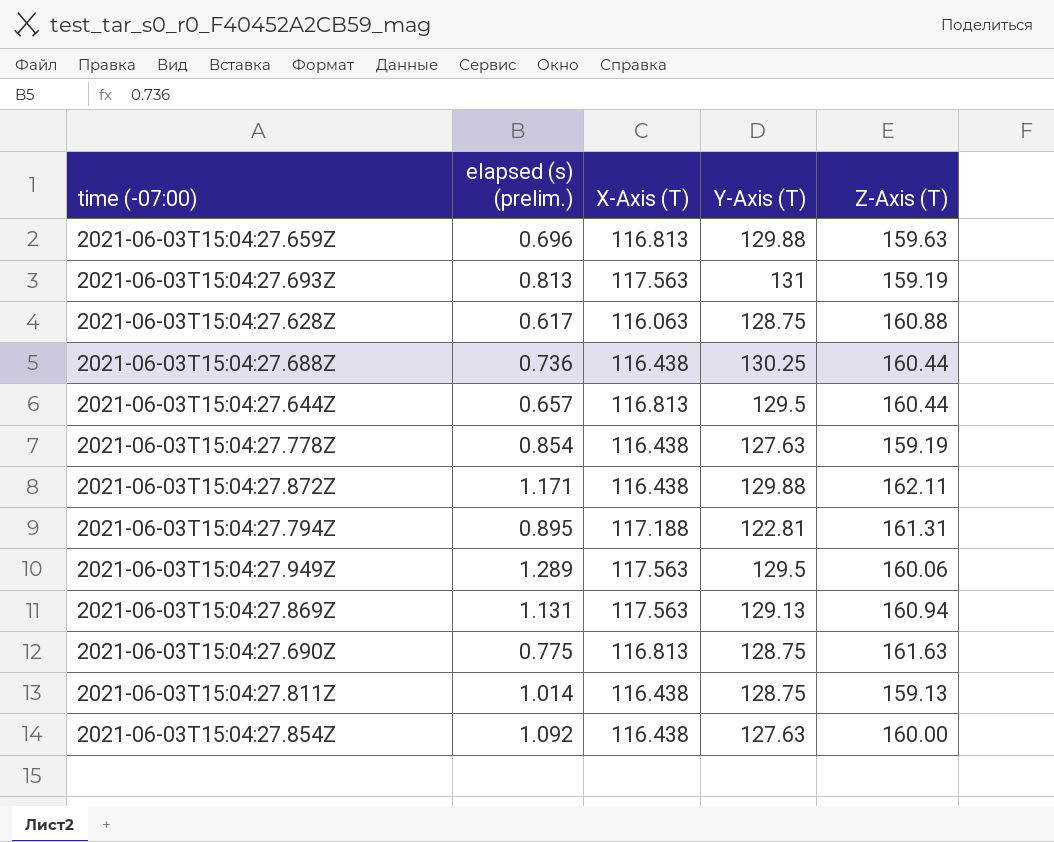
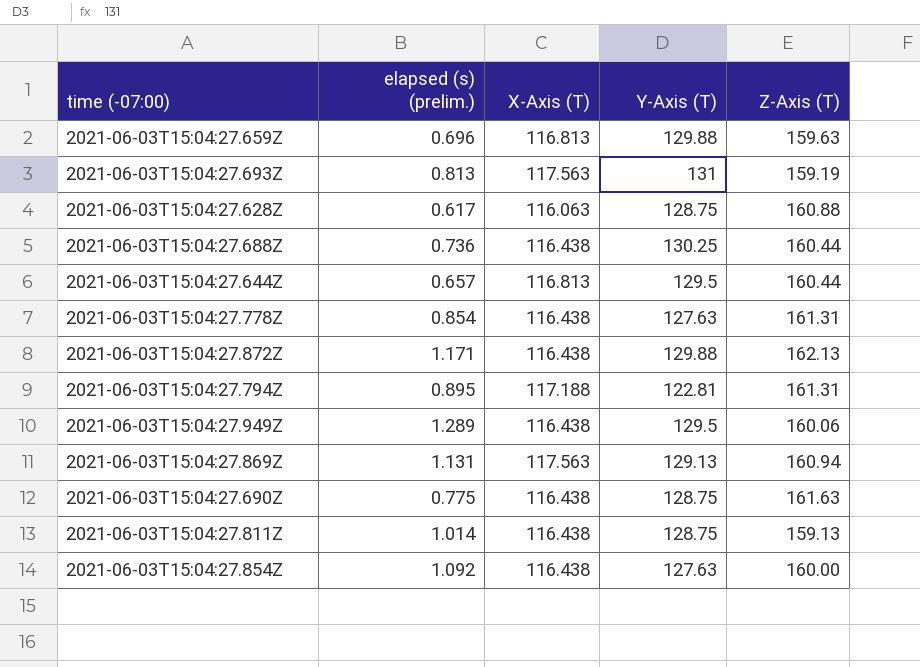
2021-06-03T15:04:27.778Z | Z-Axis (T): 159.19 -> 161.31
2021-06-03T15:04:27.872Z | Z-Axis (T): 162.11 -> 162.13
2021-06-03T15:04:27.949Z | X-Axis (T): 117.563 -> 116.438
2021-06-03T15:04:27.690Z | X-Axis (T): 116.813 -> 116.438

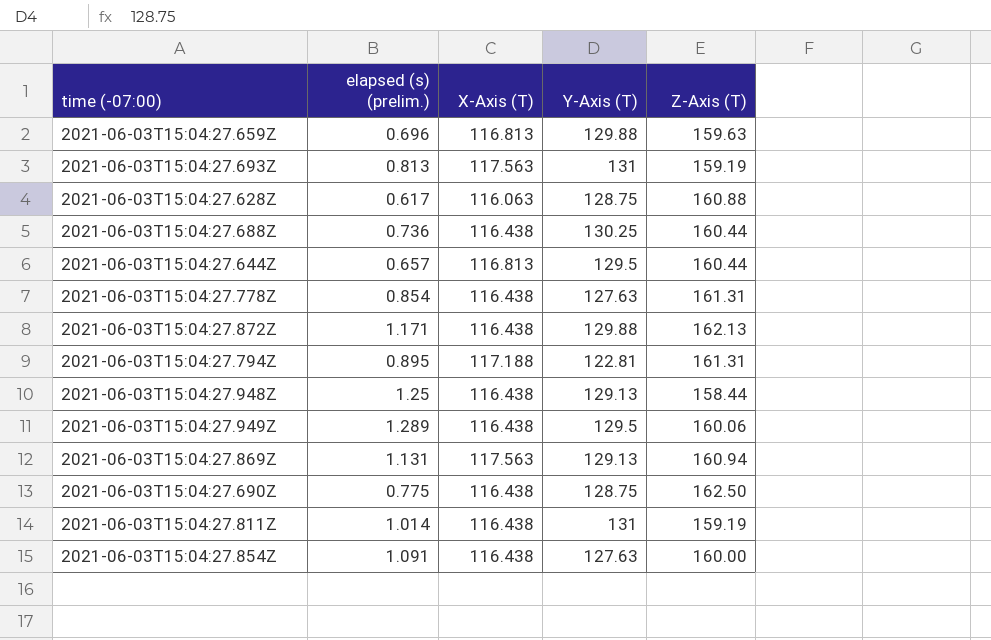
row 2021-06-03T15:04:27.948Z: none -> 1.25 | 116.438 | 129.13 | 158.44
2021-06-03T15:04:27.690Z | Z-Axis (T): 161.63 -> 162.50
2021-06-03T15:04:27.811Z | Y-Axis (T): 128.75 -> 131
2021-06-03T15:04:27.811Z | Z-Axis (T): 159.13 -> 159.19
2021-06-03T15:04:27.854Z | elapsed (s) (prelim.): 1.092 -> 1.091

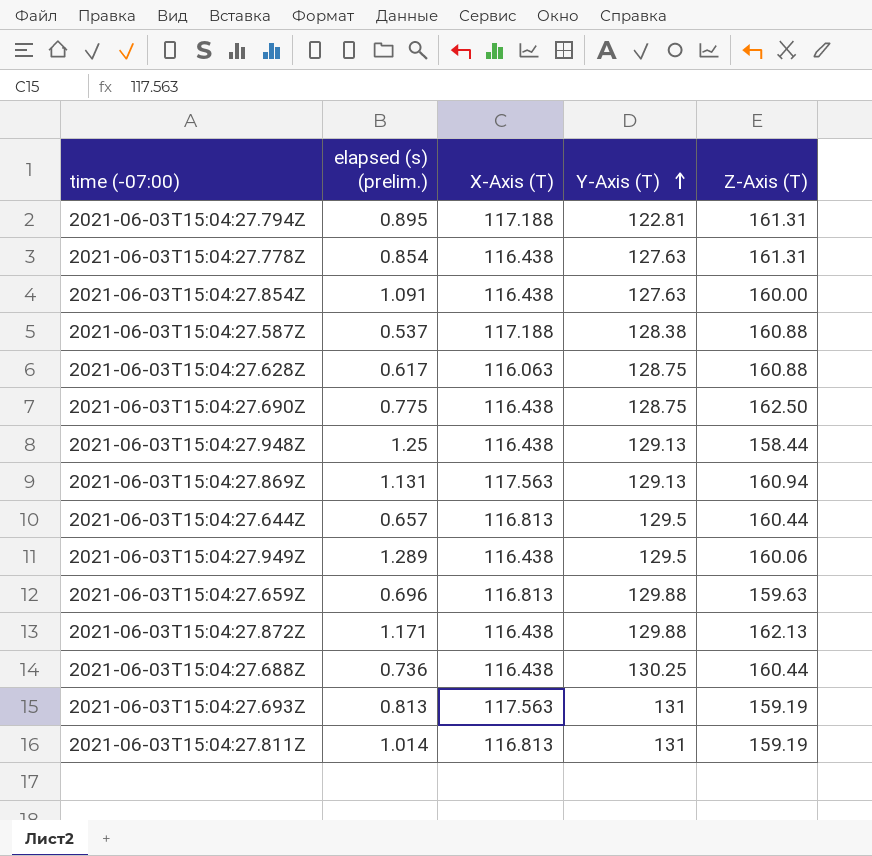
row order: none -> Y-Axis (T) ascending
row 2021-06-03T15:04:27.587Z: none -> 0.537 | 117.188 | 128.38 | 160.88
2021-06-03T15:04:27.811Z | X-Axis (T): 116.438 -> 116.813

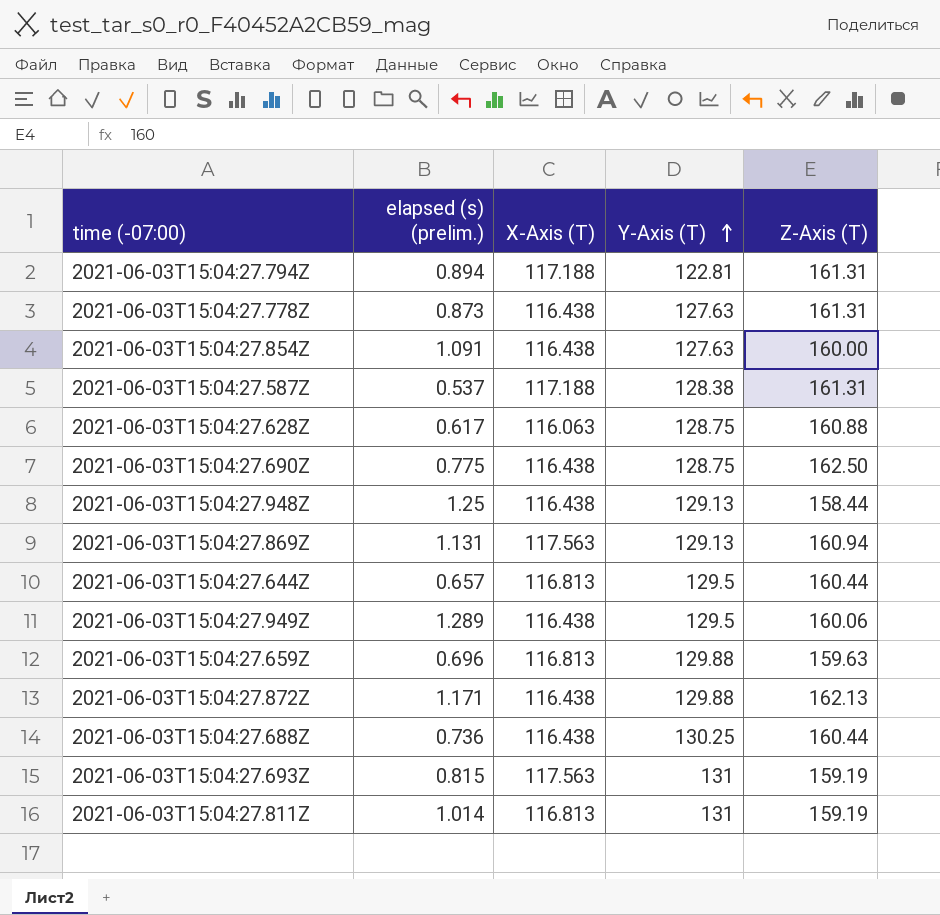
2021-06-03T15:04:27.794Z | elapsed (s) (prelim.): 0.895 -> 0.894
2021-06-03T15:04:27.778Z | elapsed (s) (prelim.): 0.854 -> 0.873
2021-06-03T15:04:27.587Z | Z-Axis (T): 160.88 -> 161.31
2021-06-03T15:04:27.693Z | elapsed (s) (prelim.): 0.813 -> 0.815

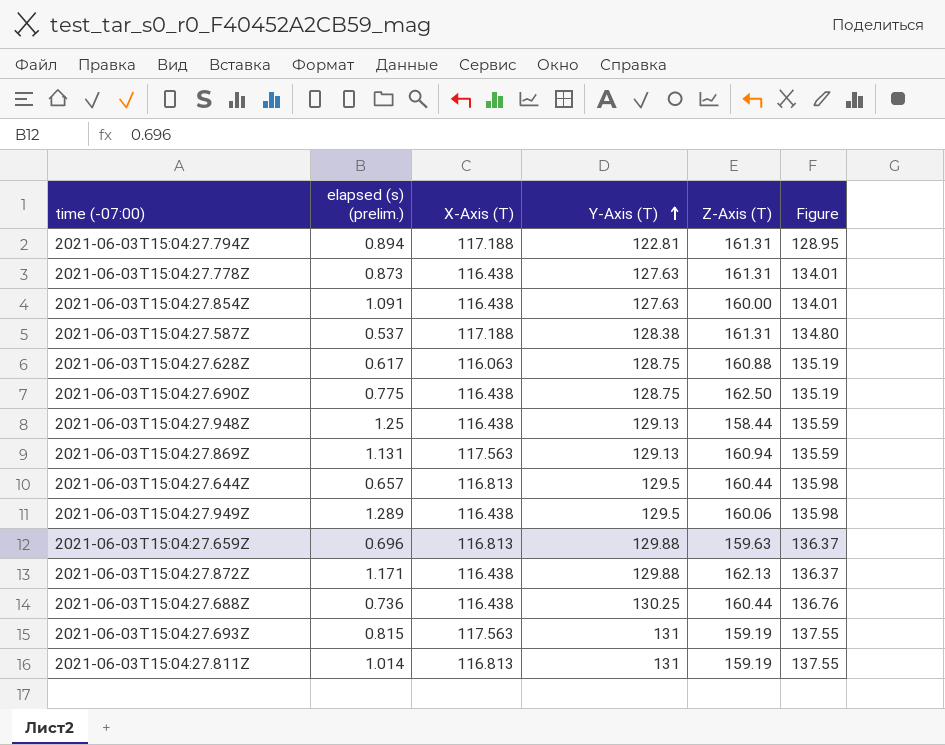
column Figure | formula: none -> [Y-Axis (T)] * 1.05

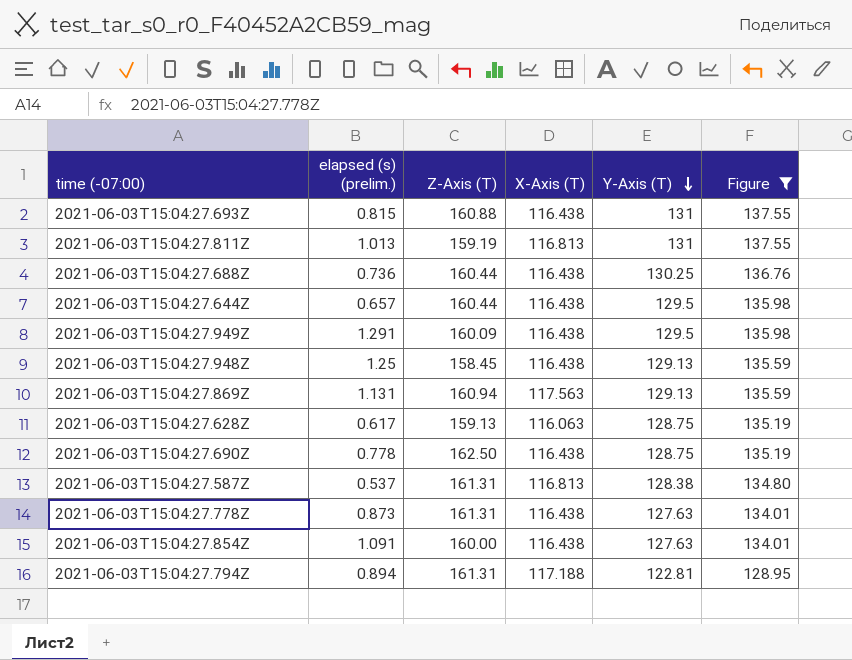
filter: none -> Figure != 136.37
row order: Y-Axis (T) ascending -> Y-Axis (T) descending
column Z-Axis (T) | position: 5 -> 3
2021-06-03T15:04:27.693Z | Z-Axis (T): 159.19 -> 160.88
2021-06-03T15:04:27.693Z | X-Axis (T): 117.563 -> 116.438
2021-06-03T15:04:27.811Z | elapsed (s) (prelim.): 1.014 -> 1.013
2021-06-03T15:04:27.644Z | X-Axis (T): 116.813 -> 116.438
2021-06-03T15:04:27.949Z | elapsed (s) (prelim.): 1.289 -> 1.291
2021-06-03T15:04:27.949Z | Z-Axis (T): 160.06 -> 160.09
2021-06-03T15:04:27.948Z | Z-Axis (T): 158.44 -> 158.45
2021-06-03T15:04:27.628Z | Z-Axis (T): 160.88 -> 159.13
2021-06-03T15:04:27.690Z | elapsed (s) (prelim.): 0.775 -> 0.778
2021-06-03T15:04:27.587Z | X-Axis (T): 117.188 -> 116.813

